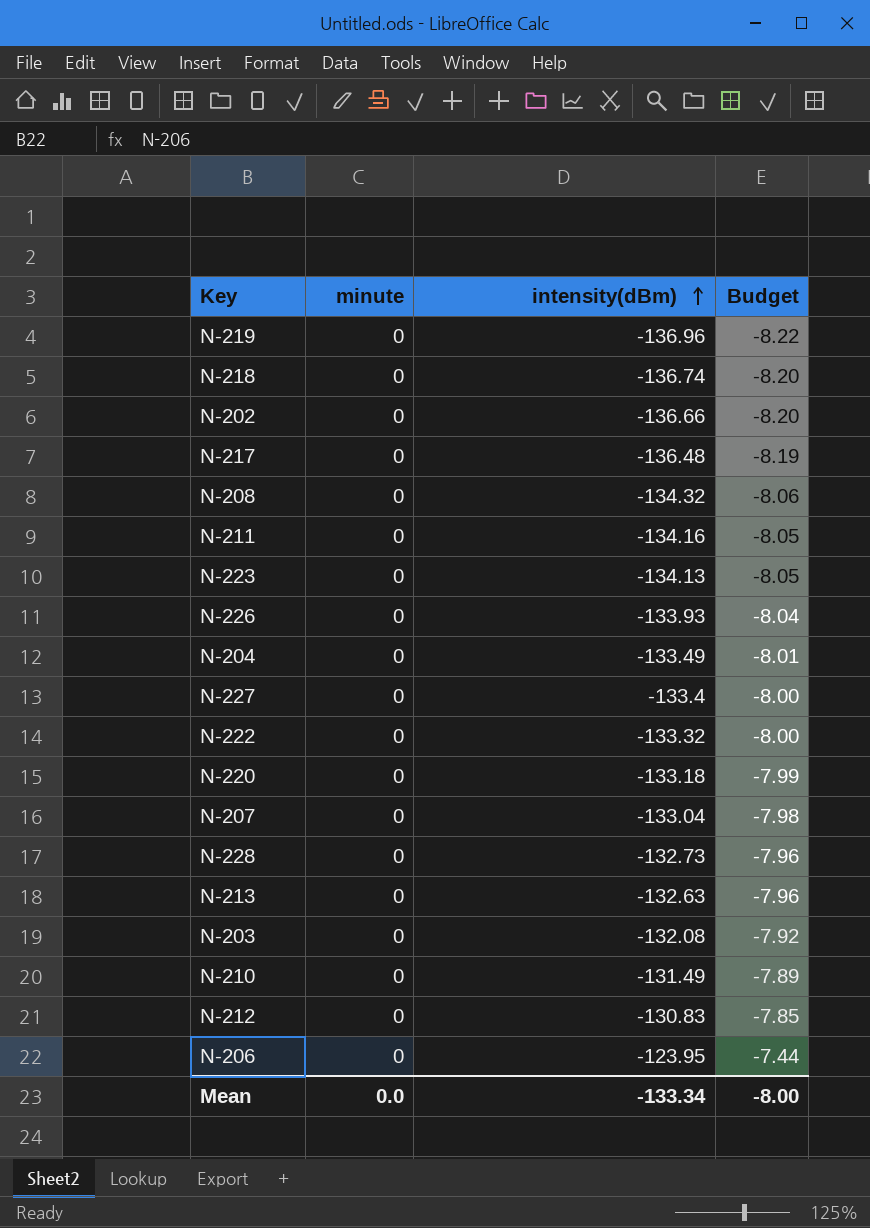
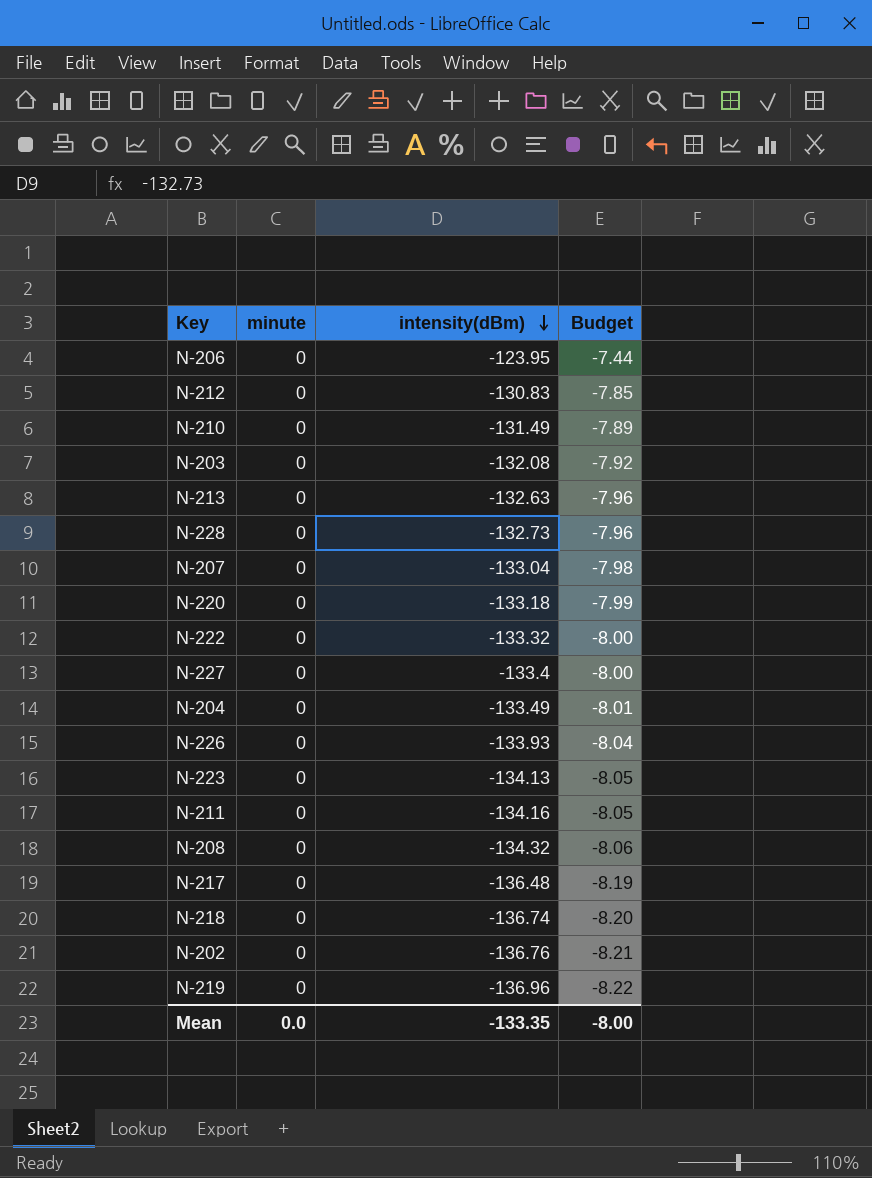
row order: intensity(dBm) ascending -> intensity(dBm) descending
N-202 | intensity(dBm): -136.66 -> -136.76
N-202 | Budget: -8.20 -> -8.21
Mean | intensity(dBm): -133.34 -> -133.35

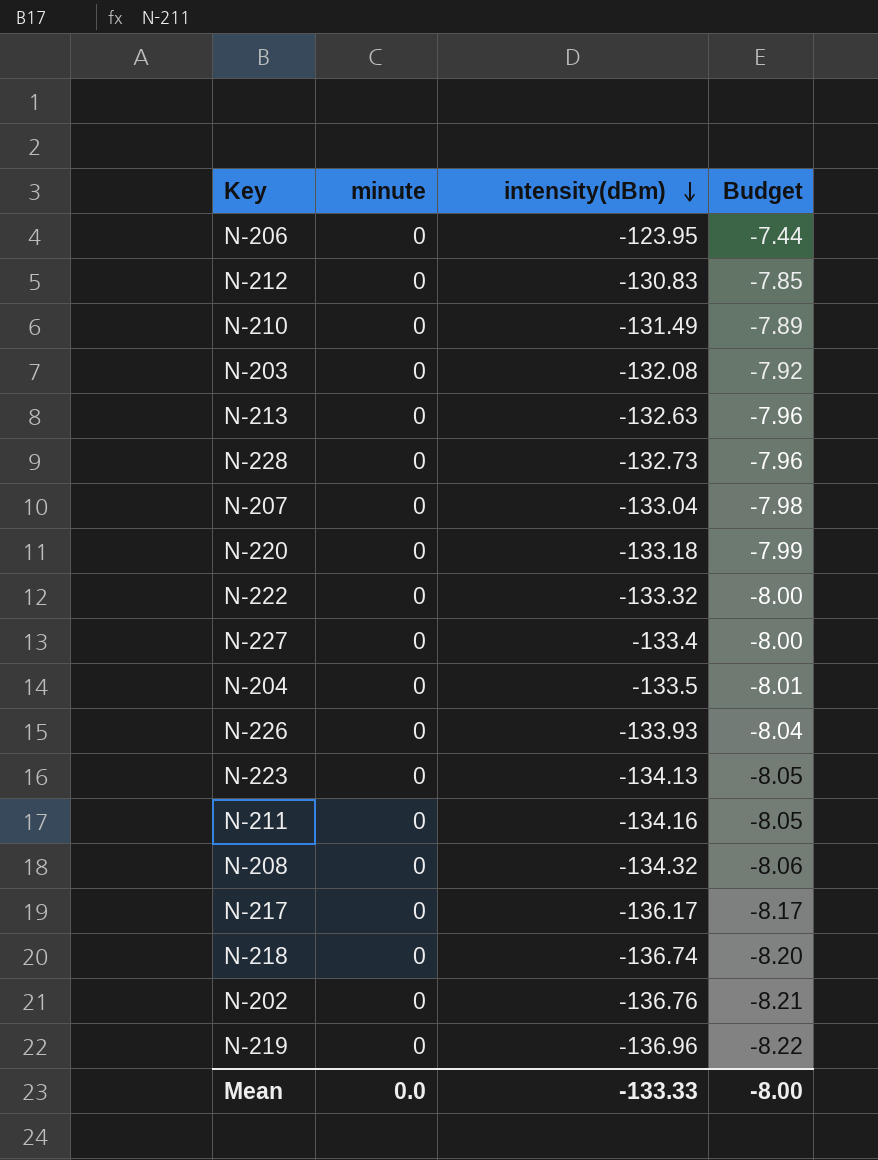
N-204 | intensity(dBm): -133.49 -> -133.5
N-217 | intensity(dBm): -136.48 -> -136.17
N-217 | Budget: -8.19 -> -8.17
Mean | intensity(dBm): -133.35 -> -133.33

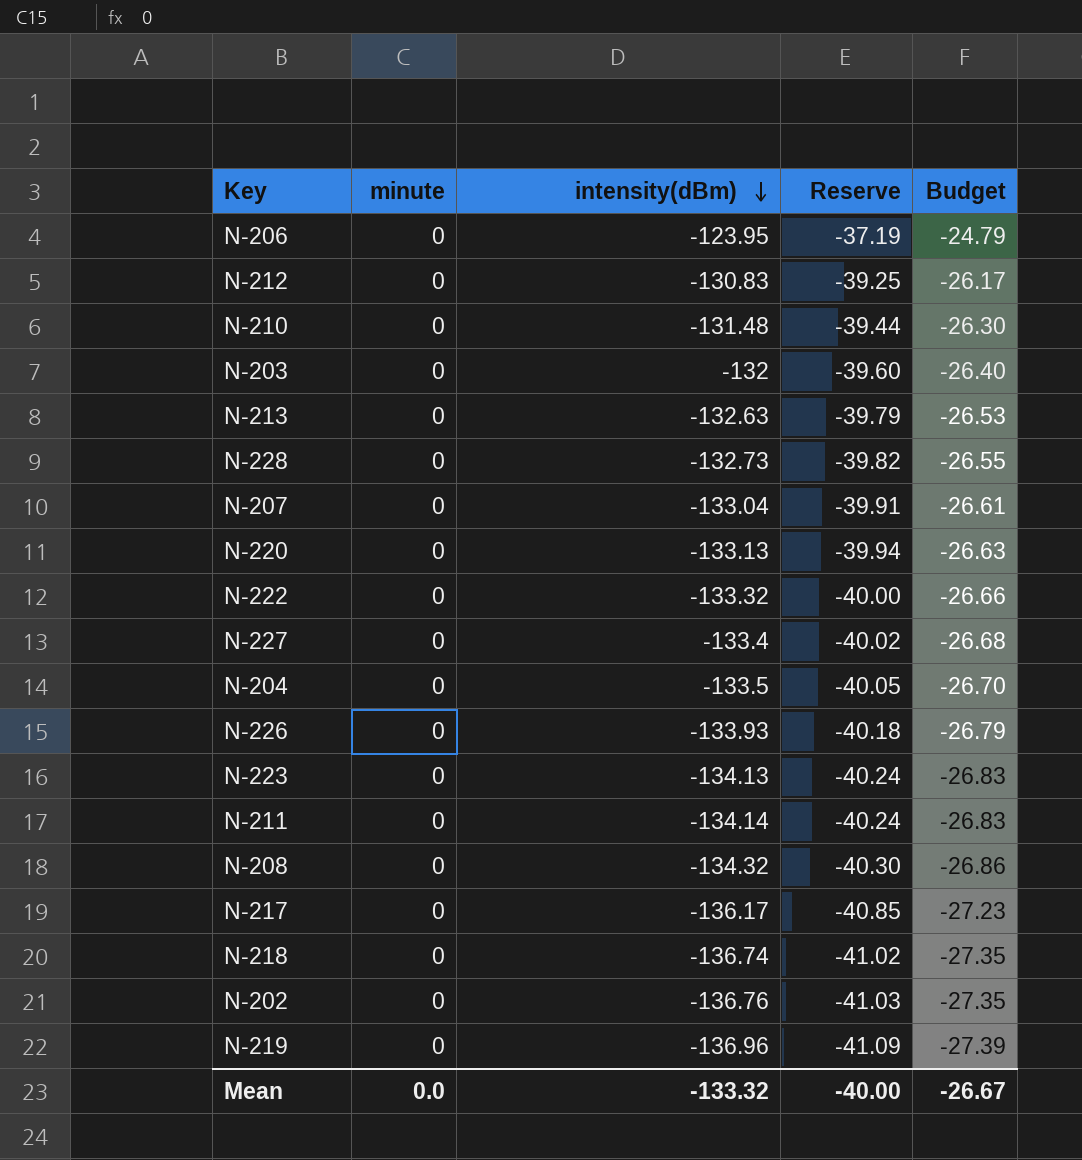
column Reserve | formula: none -> [intensity(dBm)] * 0.3
column Budget | formula: [intensity(dBm)] * 0.06 -> [intensity(dBm)] * 0.2
N-210 | intensity(dBm): -131.49 -> -131.48
N-203 | intensity(dBm): -132.08 -> -132
N-220 | intensity(dBm): -133.18 -> -133.13
N-211 | intensity(dBm): -134.16 -> -134.14
Mean | intensity(dBm): -133.33 -> -133.32
Mean | Budget: -8.00 -> -26.67

